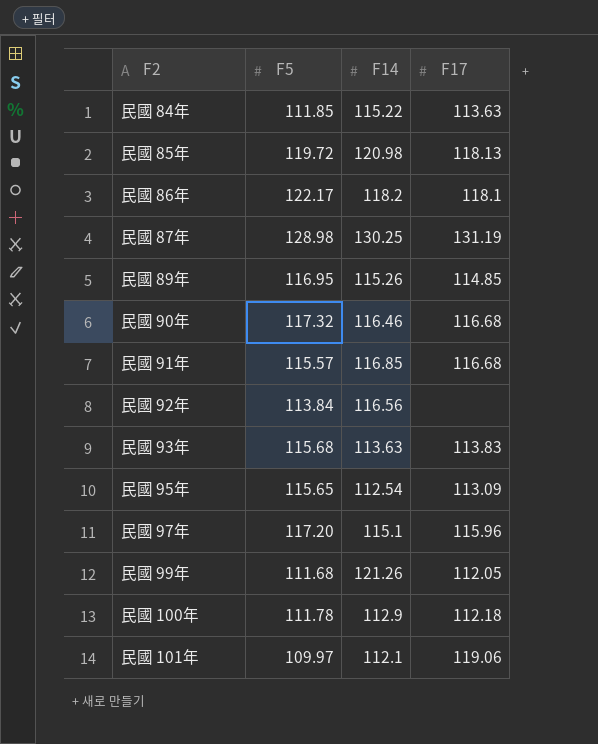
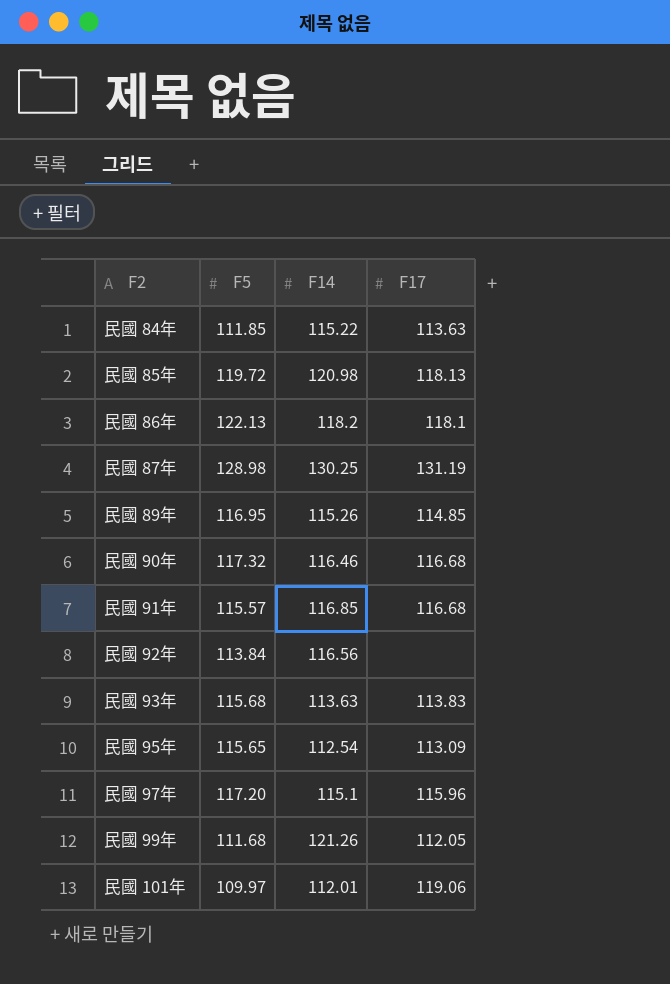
row 民國 100年: 111.78 | 112.9 | 112.18 -> none
民國 86年 | F5: 122.17 -> 122.13
民國 101年 | F14: 112.1 -> 112.01

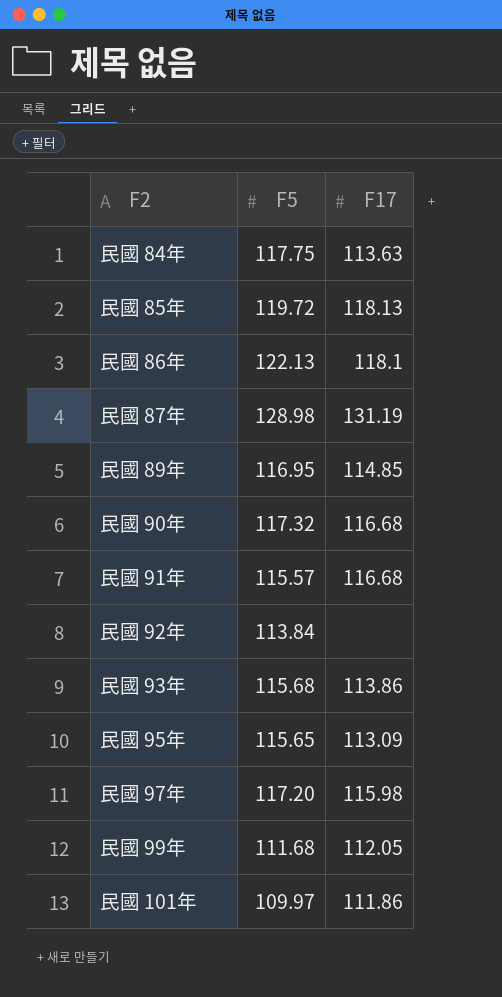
column F14 | position: 3 -> none
民國 84年 | F5: 111.85 -> 117.75
民國 93年 | F17: 113.83 -> 113.86
民國 97年 | F17: 115.96 -> 115.98
民國 101年 | F17: 119.06 -> 111.86

